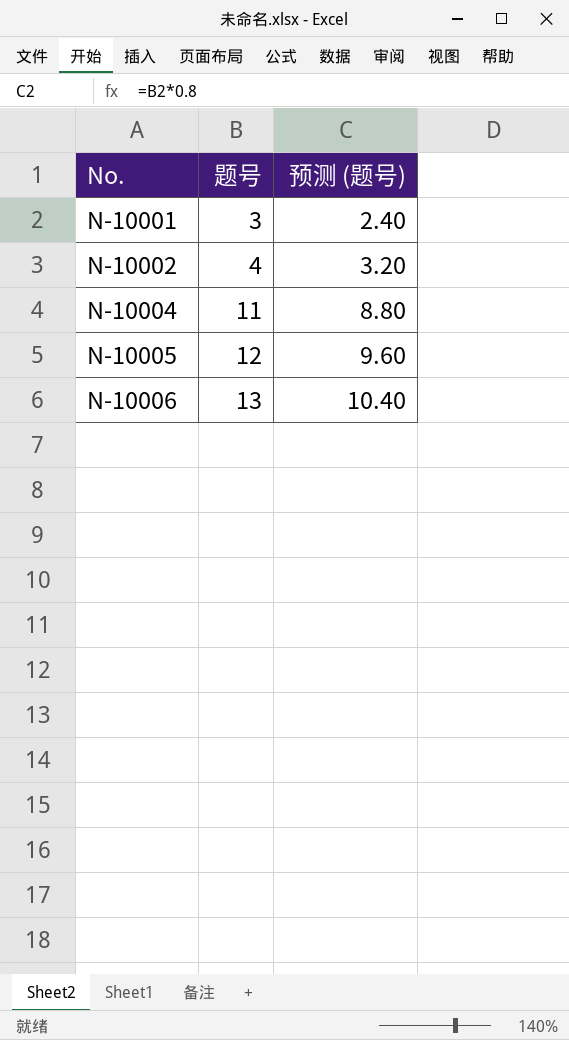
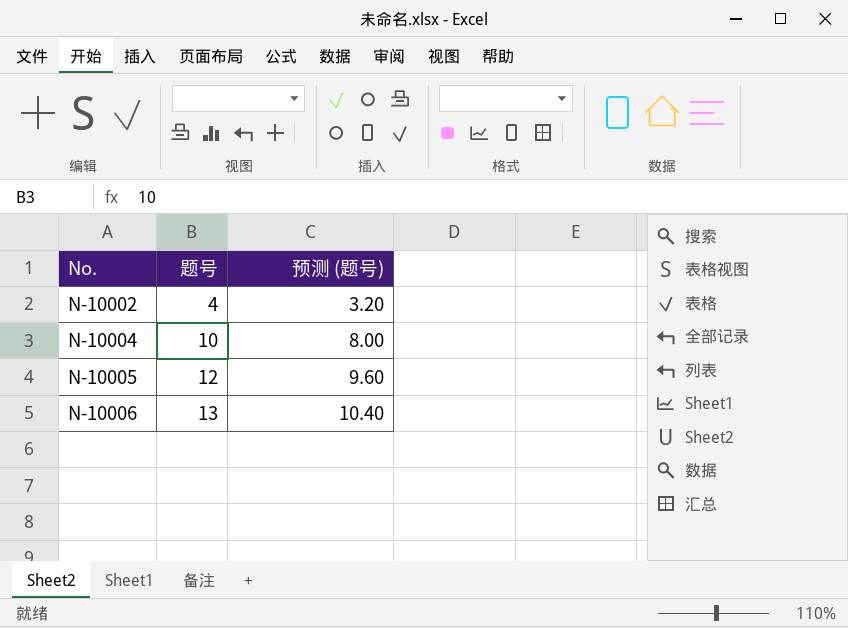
row N-10001: 3 | 2.40 -> none
N-10004 | 题号: 11 -> 10
N-10004 | 预测 (题号): 8.80 -> 8.00

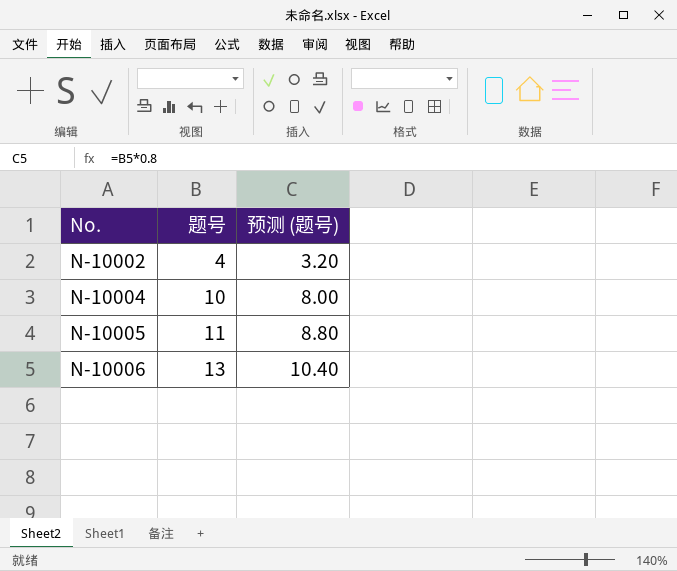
N-10005 | 题号: 12 -> 11
N-10005 | 预测 (题号): 9.60 -> 8.80

